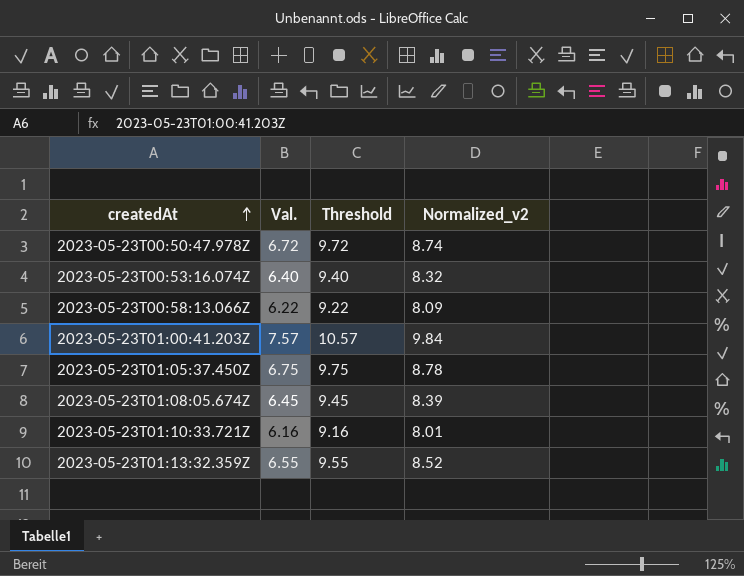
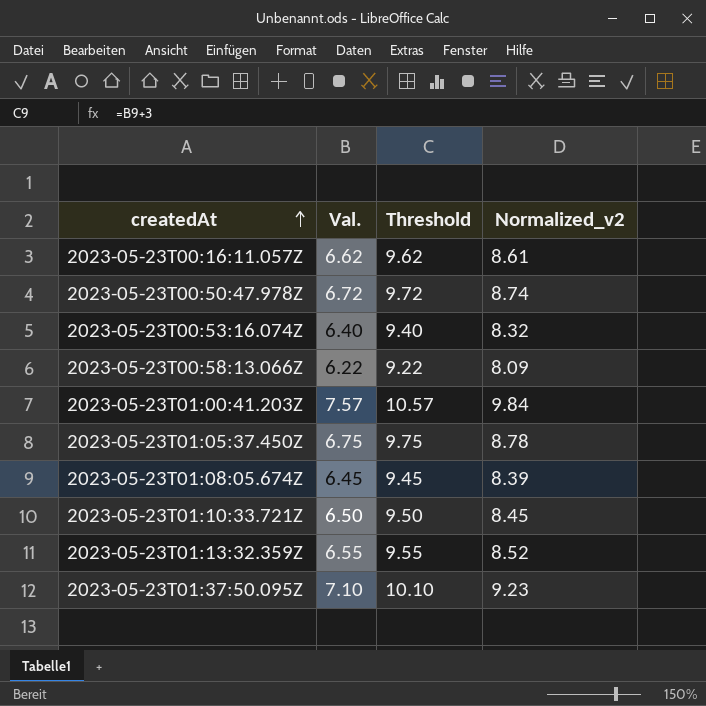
row 2023-05-23T00:16:11.057Z: none -> 6.62 | 9.62 | 8.61
2023-05-23T01:10:33.721Z | Val.: 6.16 -> 6.50
2023-05-23T01:10:33.721Z | Threshold: 9.16 -> 9.50
2023-05-23T01:10:33.721Z | Normalized_v2: 8.01 -> 8.45
row 2023-05-23T01:37:50.095Z: none -> 7.10 | 10.10 | 9.23

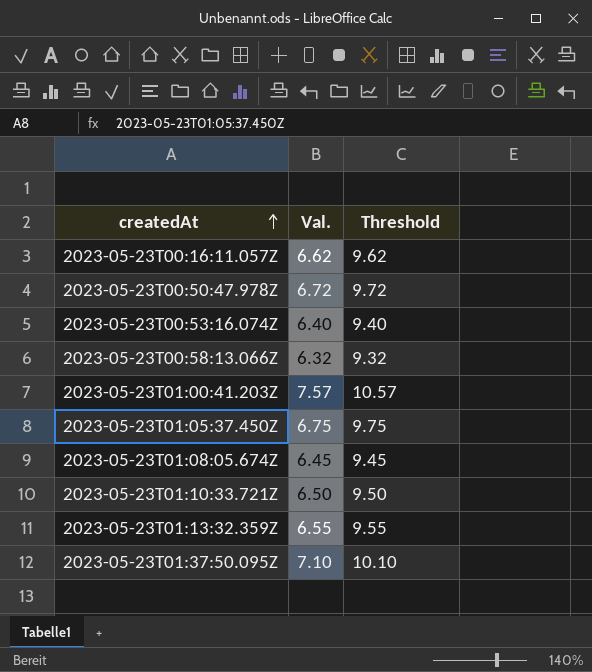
column Normalized_v2 | formula: [Val.] * 1.3 -> none
2023-05-23T00:58:13.066Z | Val.: 6.22 -> 6.32
2023-05-23T00:58:13.066Z | Threshold: 9.22 -> 9.32

